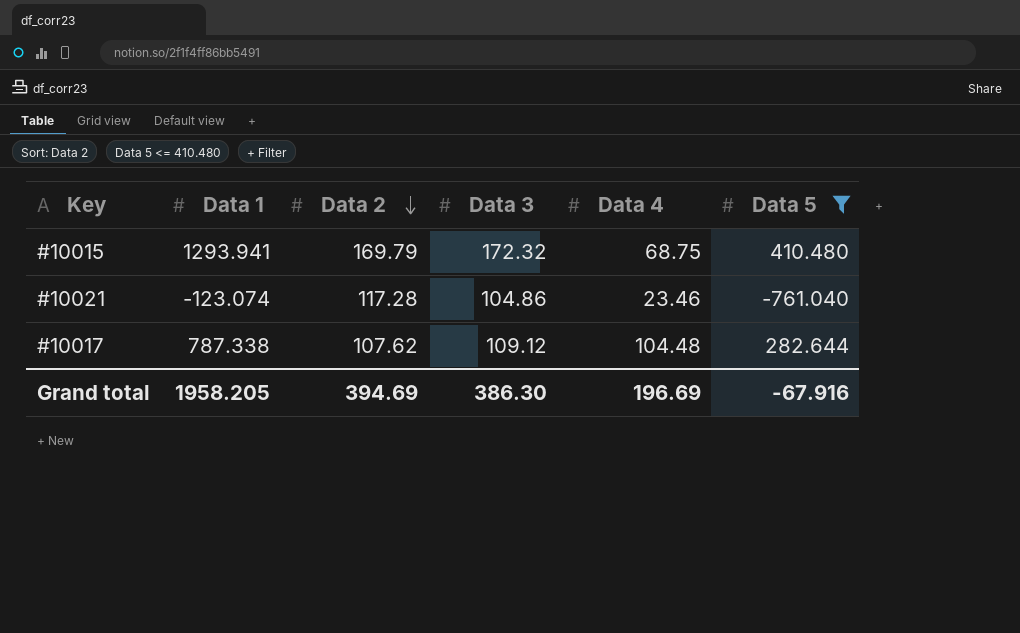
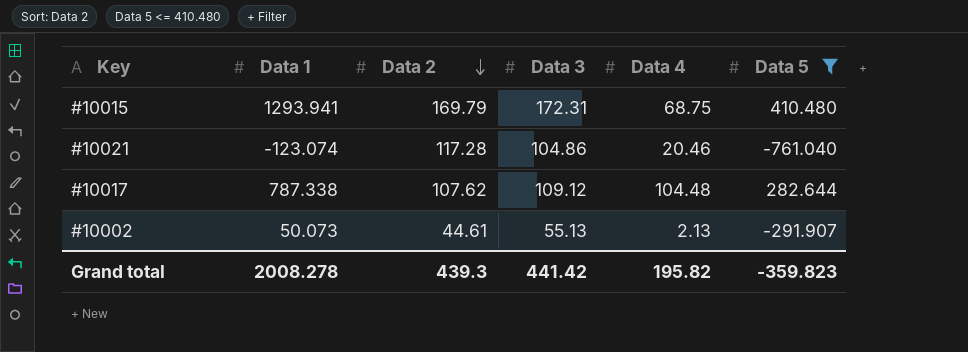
#10015 | Data 3: 172.32 -> 172.31
#10021 | Data 4: 23.46 -> 20.46
row #10002: none -> 50.073 | 44.61 | 55.13 | 2.13 | -291.907
Grand total | Data 1: 1958.205 -> 2008.278
Grand total | Data 2: 394.69 -> 439.3
Grand total | Data 3: 386.30 -> 441.42
Grand total | Data 4: 196.69 -> 195.82
Grand total | Data 5: -67.916 -> -359.823

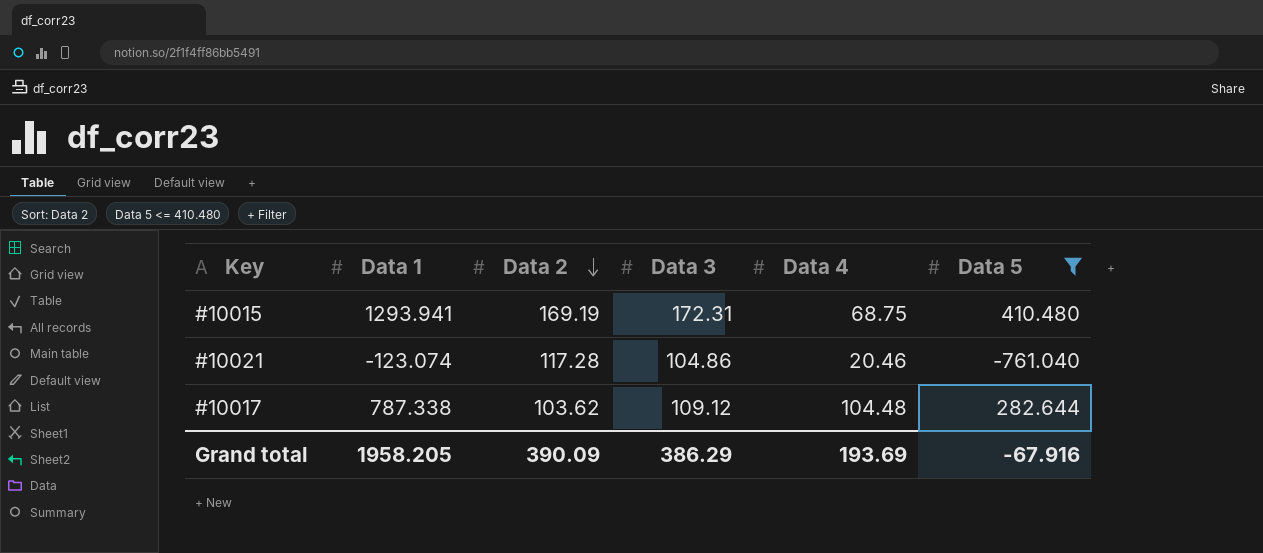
row #10002: 50.073 | 44.61 | 55.13 | 2.13 | -291.907 -> none
#10015 | Data 2: 169.79 -> 169.19
#10017 | Data 2: 107.62 -> 103.62
Grand total | Data 1: 2008.278 -> 1958.205
Grand total | Data 2: 439.3 -> 390.09
Grand total | Data 3: 441.42 -> 386.29
Grand total | Data 4: 195.82 -> 193.69
Grand total | Data 5: -359.823 -> -67.916

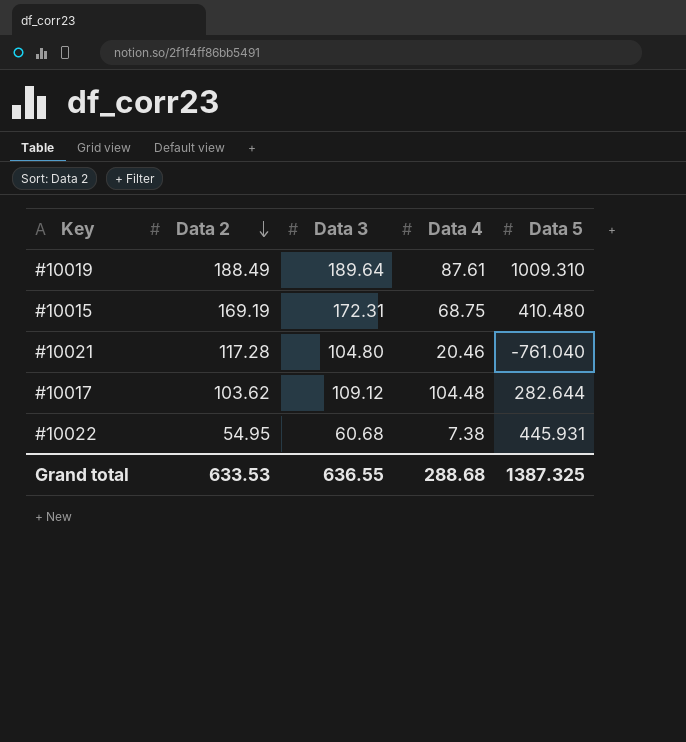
filter: Data 5 <= 410.480 -> none
column Data 1 | position: 2 -> none
#10021 | Data 3: 104.86 -> 104.80
Grand total | Data 2: 390.09 -> 633.53
Grand total | Data 3: 386.29 -> 636.55
Grand total | Data 4: 193.69 -> 288.68
Grand total | Data 5: -67.916 -> 1387.325

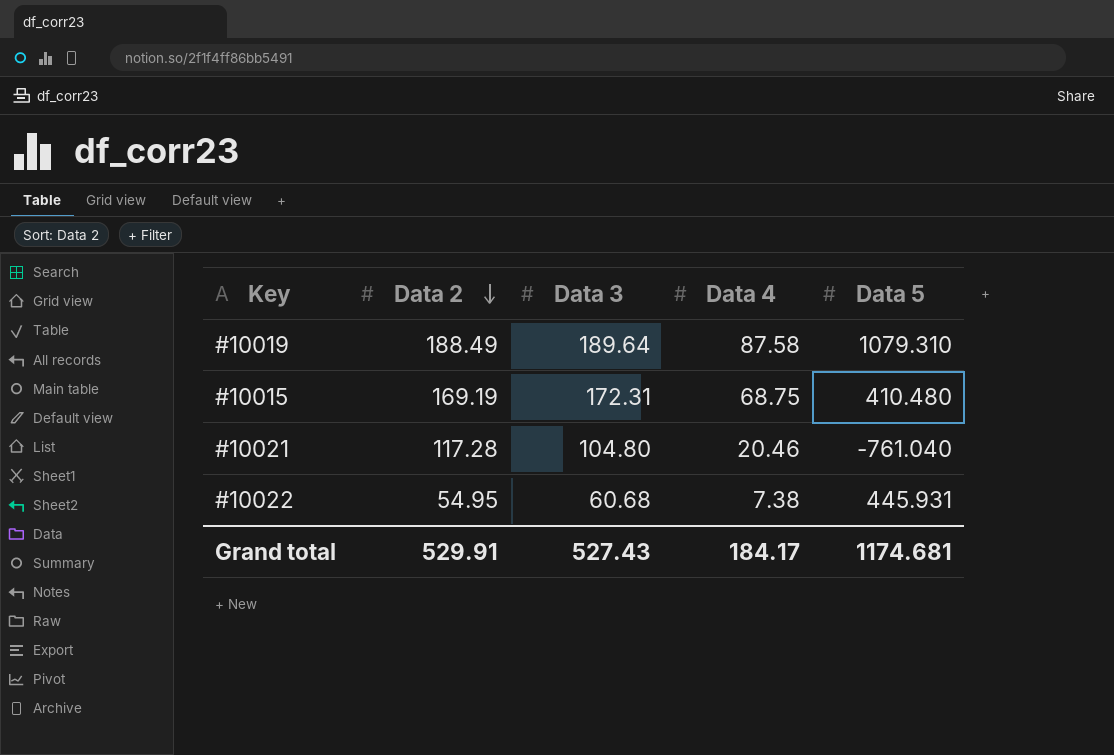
row #10017: 103.62 | 109.12 | 104.48 | 282.644 -> none
#10019 | Data 4: 87.61 -> 87.58
#10019 | Data 5: 1009.310 -> 1079.310
Grand total | Data 2: 633.53 -> 529.91
Grand total | Data 3: 636.55 -> 527.43
Grand total | Data 4: 288.68 -> 184.17
Grand total | Data 5: 1387.325 -> 1174.681

